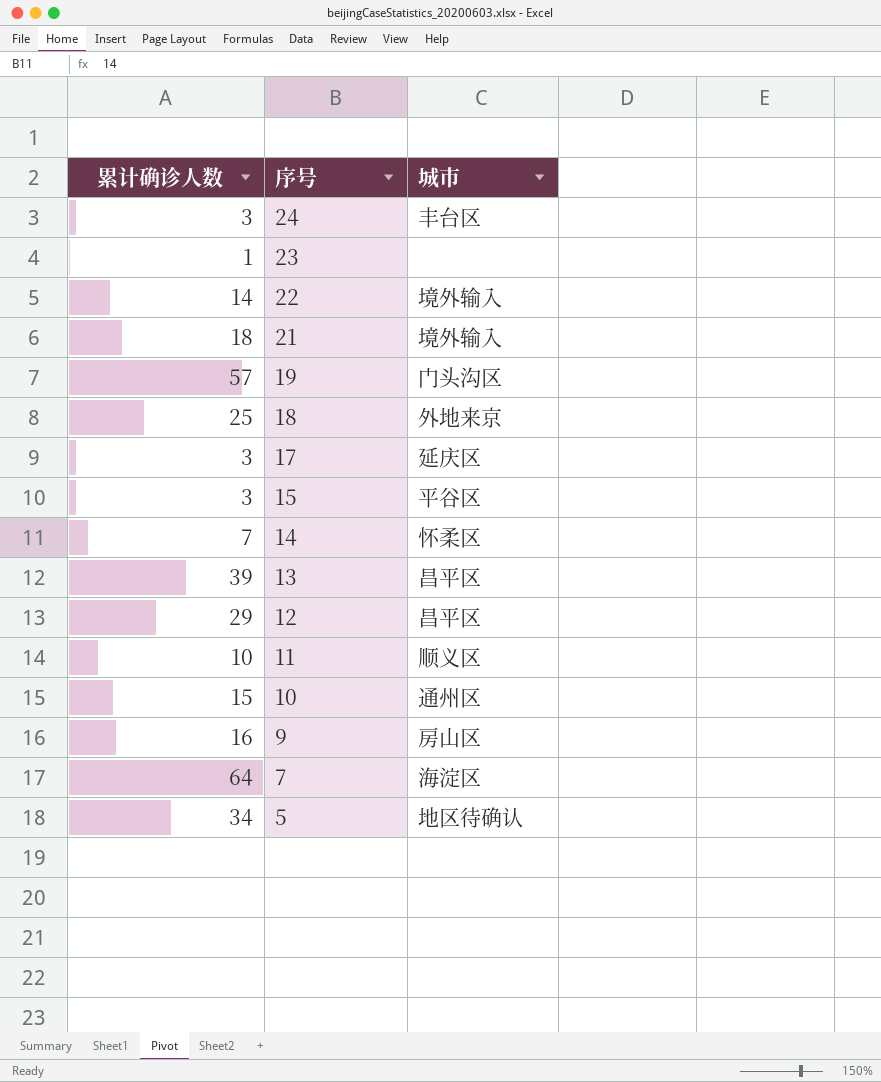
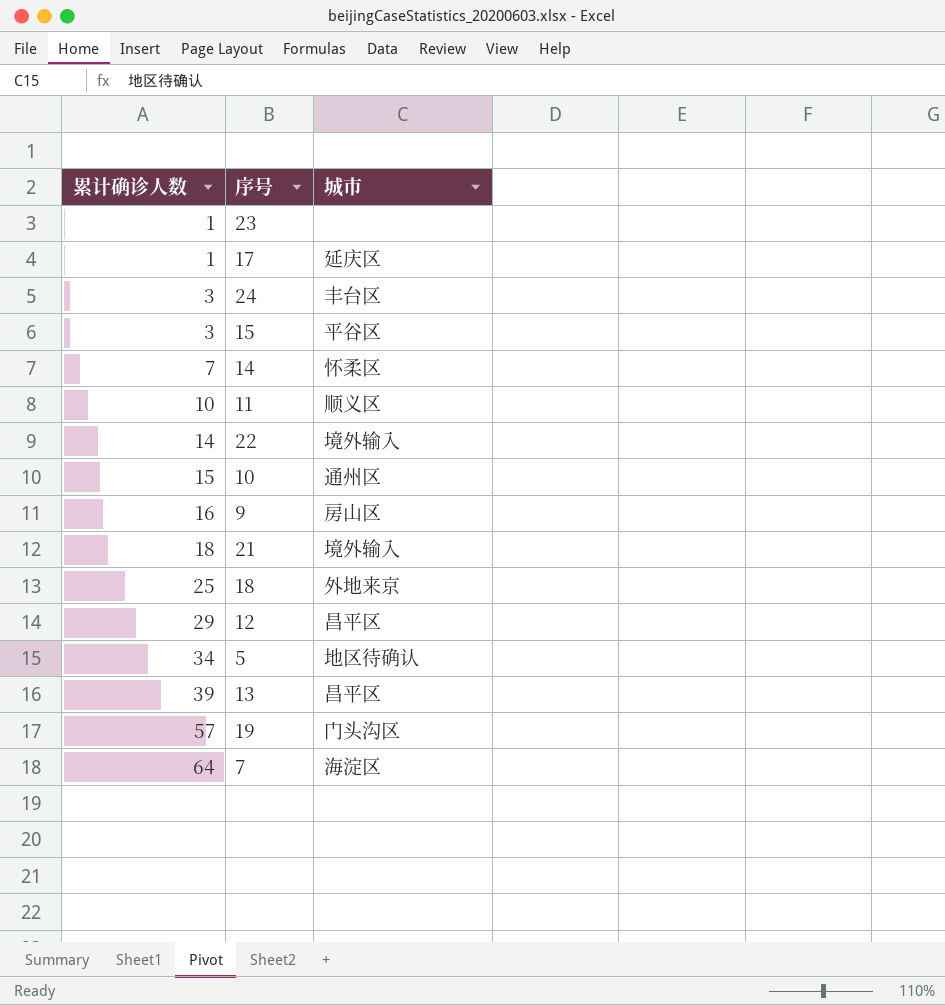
row order: 序号 descending -> 累计确诊人数 ascending
17 | 累计确诊人数: 3 -> 1

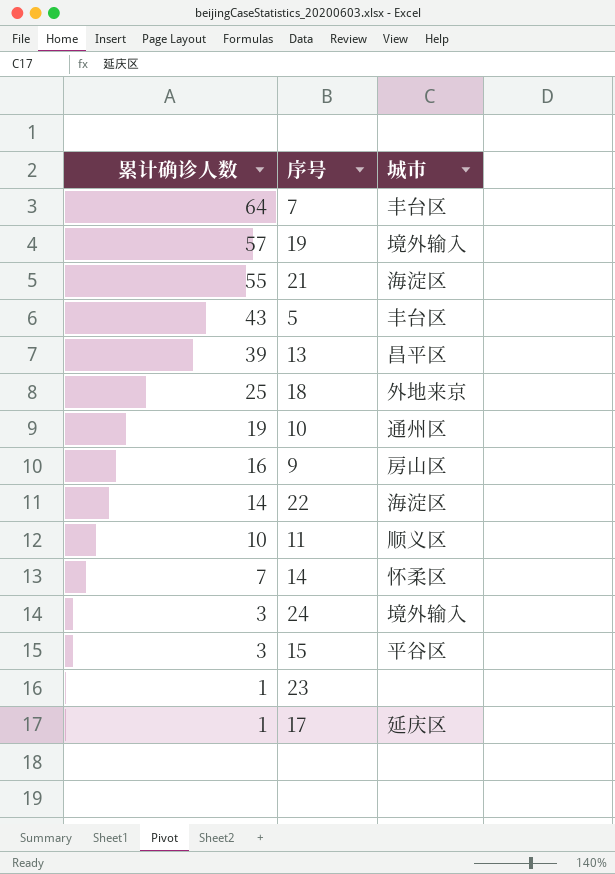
row order: 累计确诊人数 ascending -> 累计确诊人数 descending
row 12: 29 | 昌平区 -> none
7 | 城市: 海淀区 -> 丰台区
19 | 城市: 门头沟区 -> 境外输入
21 | 累计确诊人数: 18 -> 55
21 | 城市: 境外输入 -> 海淀区
5 | 累计确诊人数: 34 -> 43
5 | 城市: 地区待确认 -> 丰台区
10 | 累计确诊人数: 15 -> 19
22 | 城市: 境外输入 -> 海淀区
24 | 城市: 丰台区 -> 境外输入

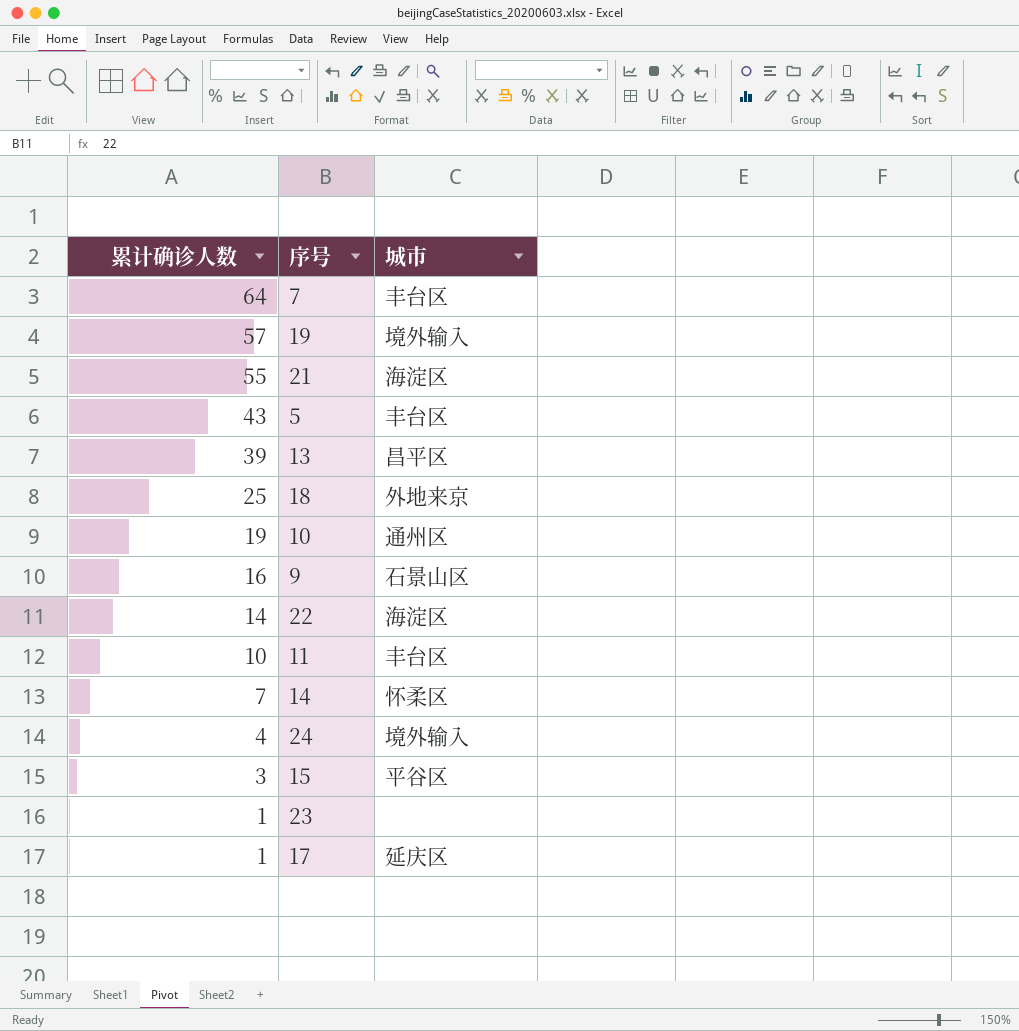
9 | 城市: 房山区 -> 石景山区
11 | 城市: 顺义区 -> 丰台区
24 | 累计确诊人数: 3 -> 4

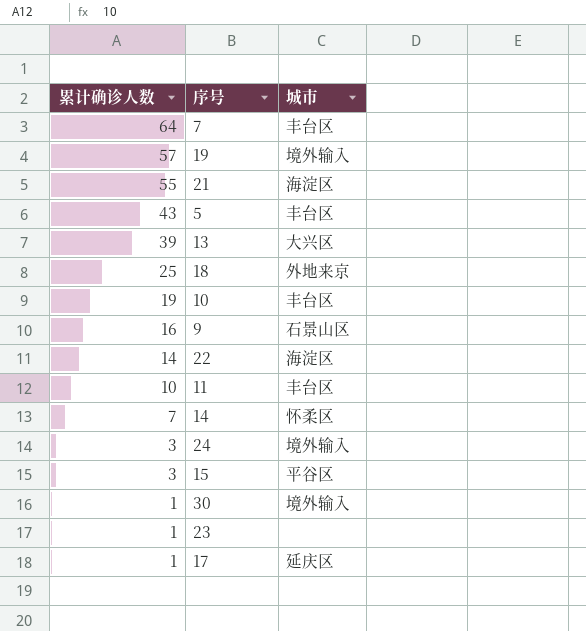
13 | 城市: 昌平区 -> 大兴区
10 | 城市: 通州区 -> 丰台区
24 | 累计确诊人数: 4 -> 3
row 30: none -> 1 | 境外输入

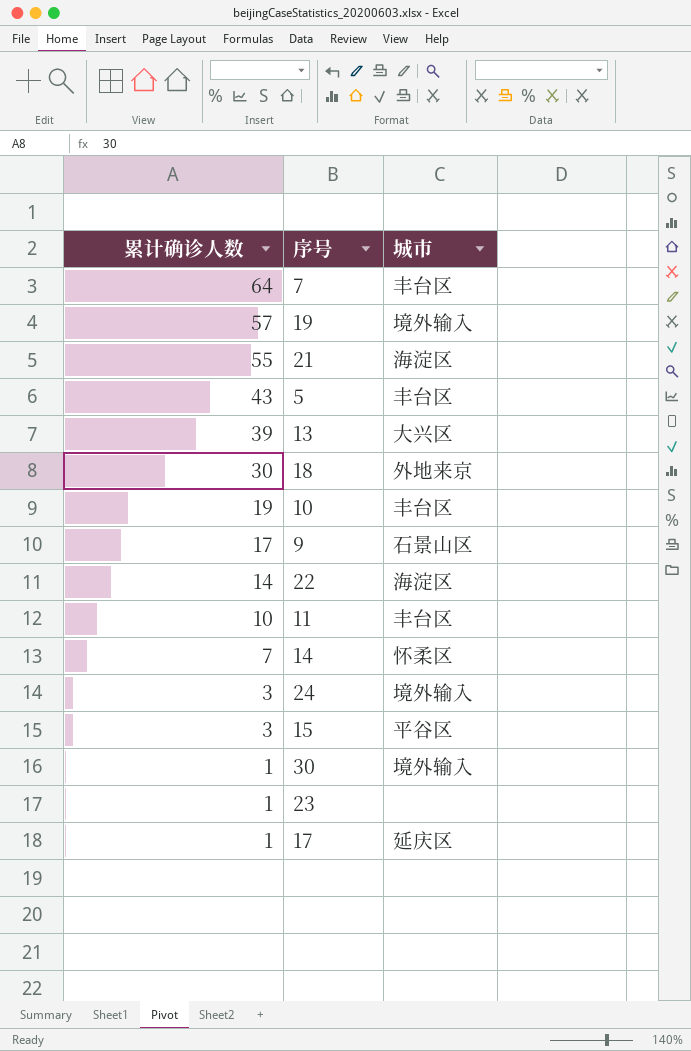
18 | 累计确诊人数: 25 -> 30
9 | 累计确诊人数: 16 -> 17

